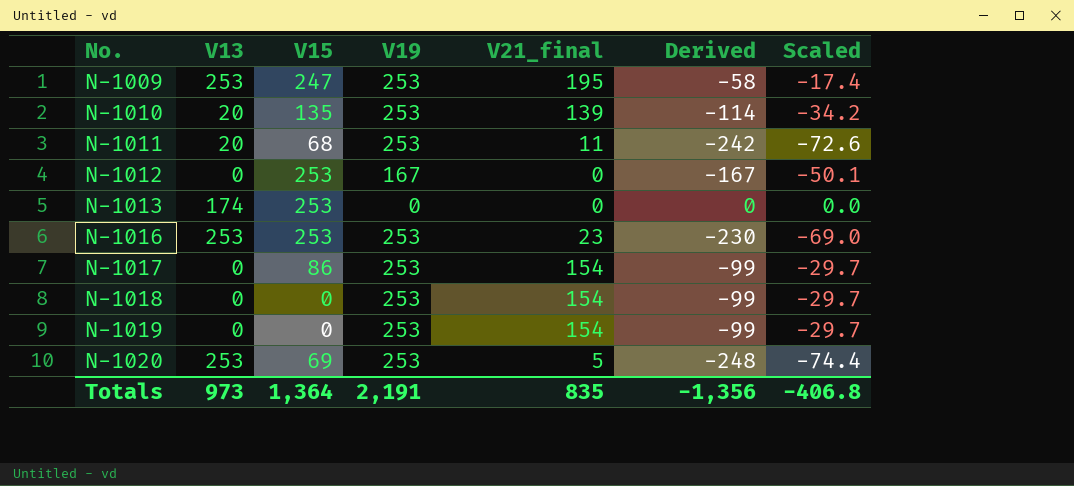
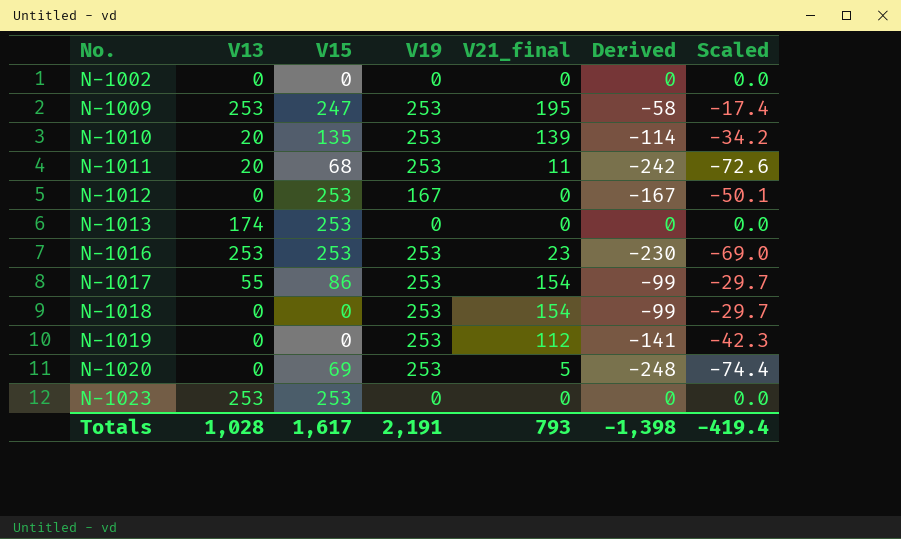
row N-1002: none -> 0 | 0 | 0 | 0 | 0 | 0.0
N-1017 | V13: 0 -> 55
N-1019 | V21_final: 154 -> 112
N-1019 | Derived: -99 -> -141
N-1019 | Scaled: -29.7 -> -42.3
N-1020 | V13: 253 -> 0
row N-1023: none -> 253 | 253 | 0 | 0 | 0 | 0.0
Totals | V13: 973 -> 1,028
Totals | V15: 1,364 -> 1,617
Totals | V21_final: 835 -> 793
Totals | Derived: -1,356 -> -1,398
Totals | Scaled: -406.8 -> -419.4

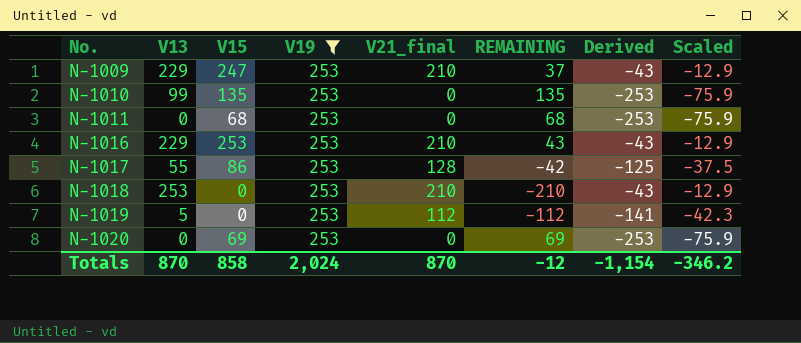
filter: none -> V19 = 253
column REMAINING | formula: none -> [V15] - [V21_final]
N-1009 | V13: 253 -> 229
N-1009 | V21_final: 195 -> 210
N-1009 | Derived: -58 -> -43
N-1009 | Scaled: -17.4 -> -12.9
N-1010 | V13: 20 -> 99
N-1010 | V21_final: 139 -> 0
N-1010 | Derived: -114 -> -253
N-1010 | Scaled: -34.2 -> -75.9
N-1011 | V13: 20 -> 0
N-1011 | V21_final: 11 -> 0
N-1011 | Derived: -242 -> -253
N-1011 | Scaled: -72.6 -> -75.9
N-1016 | V13: 253 -> 229
N-1016 | V21_final: 23 -> 210
N-1016 | Derived: -230 -> -43
N-1016 | Scaled: -69.0 -> -12.9
N-1017 | V21_final: 154 -> 128
N-1017 | Derived: -99 -> -125
N-1017 | Scaled: -29.7 -> -37.5
N-1018 | V13: 0 -> 253
N-1018 | V21_final: 154 -> 210
N-1018 | Derived: -99 -> -43
N-1018 | Scaled: -29.7 -> -12.9
N-1019 | V13: 0 -> 5
N-1020 | V21_final: 5 -> 0
N-1020 | Derived: -248 -> -253
N-1020 | Scaled: -74.4 -> -75.9
Totals | V13: 1,028 -> 870
Totals | V15: 1,617 -> 858
Totals | V19: 2,191 -> 2,024
Totals | V21_final: 793 -> 870
Totals | Derived: -1,398 -> -1,154
Totals | Scaled: -419.4 -> -346.2

